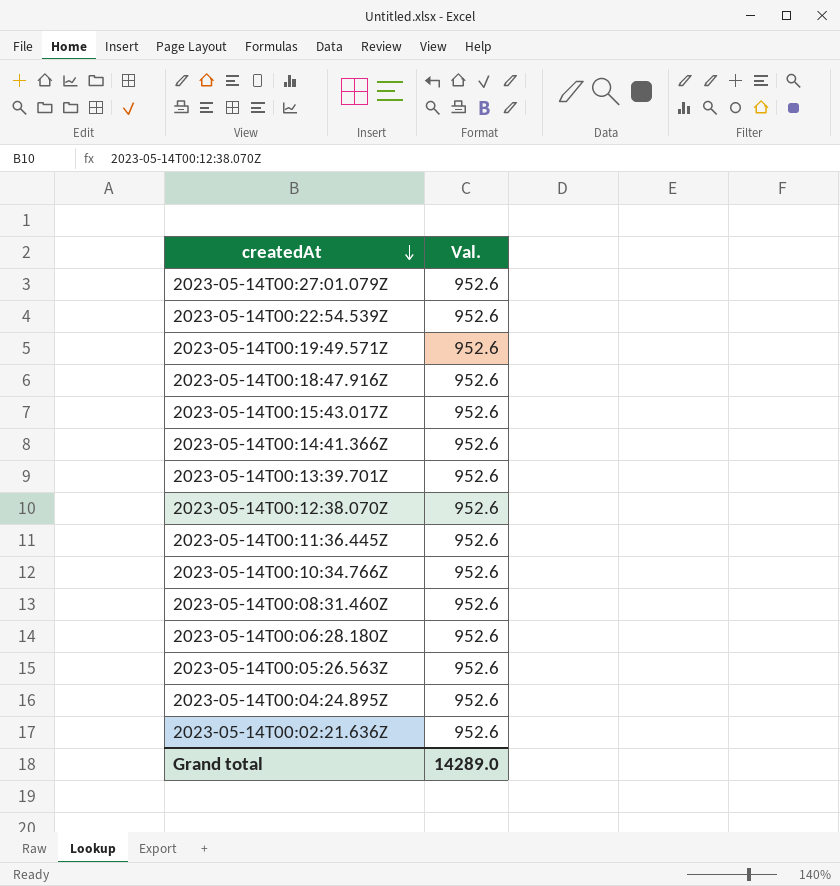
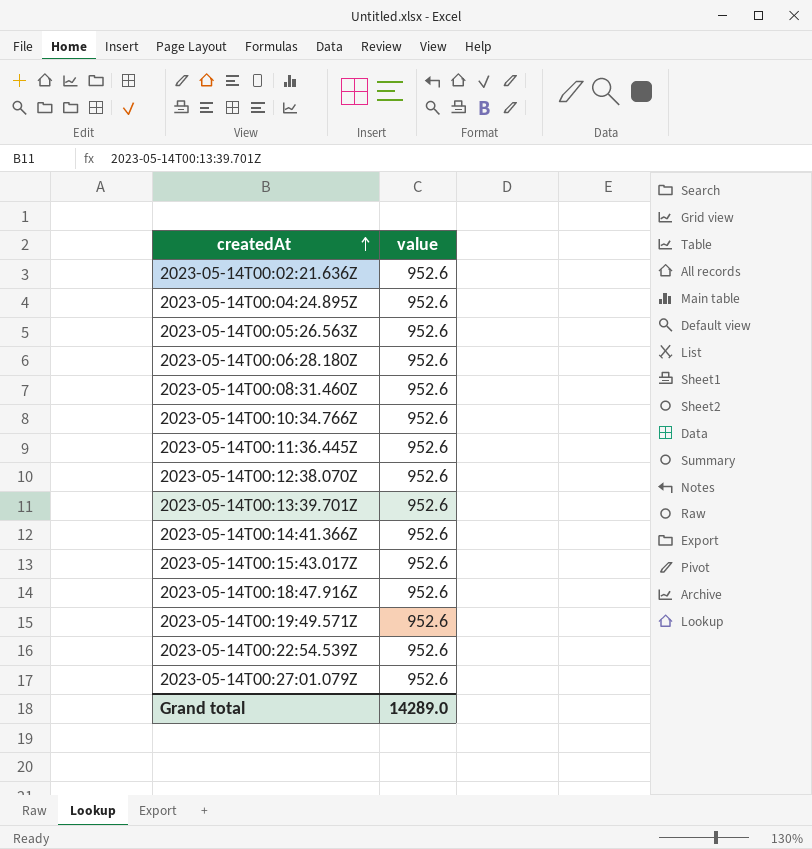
row order: createdAt descending -> createdAt ascending
column name: Val. -> value

